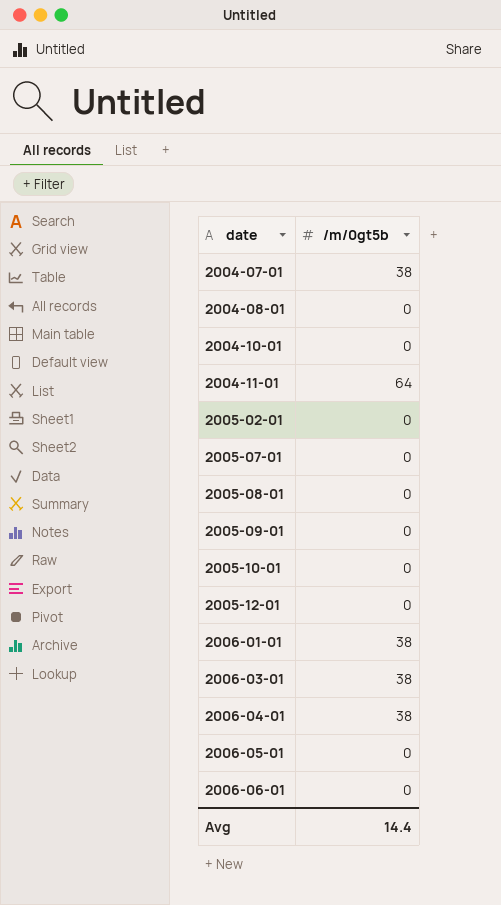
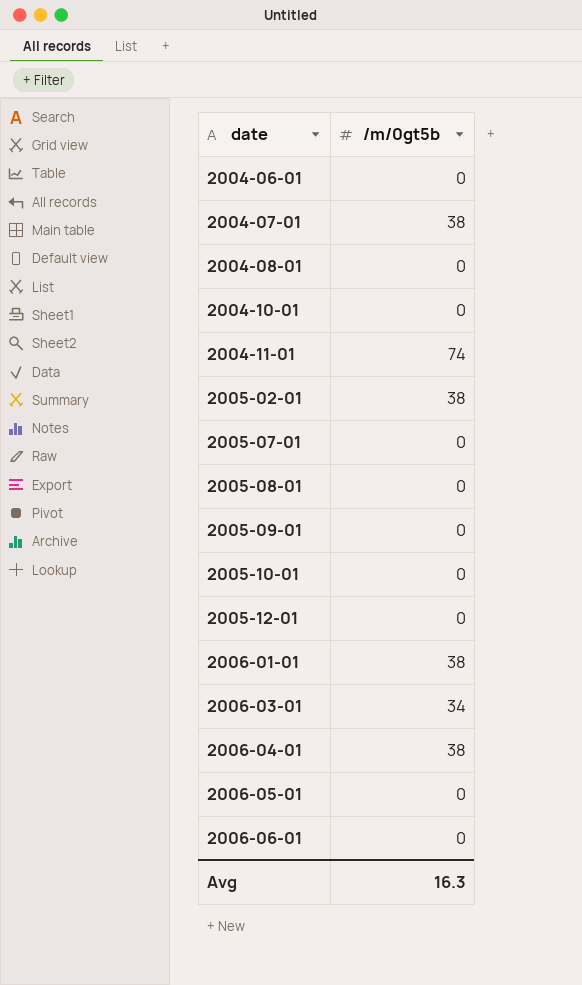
row 2004-06-01: none -> 0
2004-11-01 | /m/0gt5b: 64 -> 74
2005-02-01 | /m/0gt5b: 0 -> 38
2006-03-01 | /m/0gt5b: 38 -> 34
Avg | /m/0gt5b: 14.4 -> 16.3

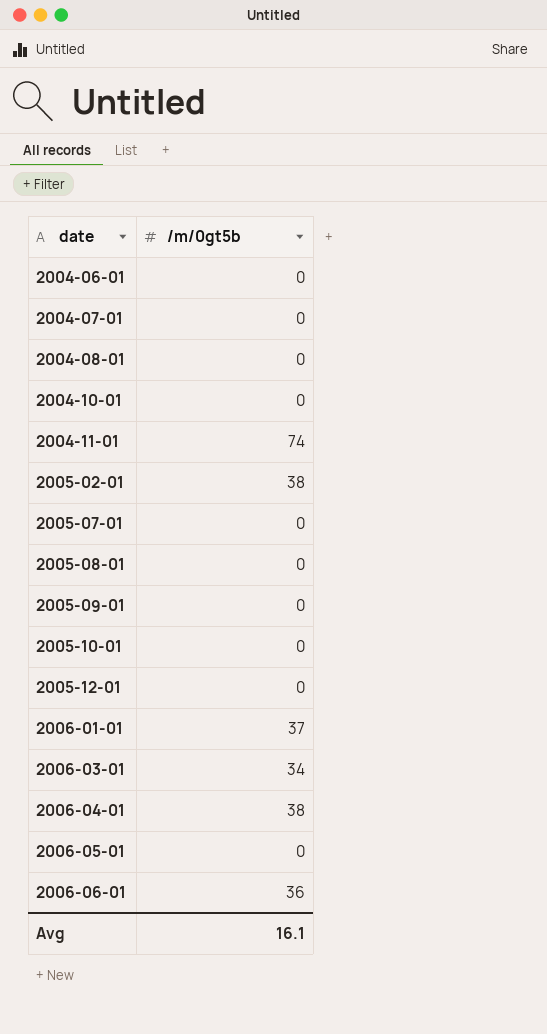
2004-07-01 | /m/0gt5b: 38 -> 0
2006-01-01 | /m/0gt5b: 38 -> 37
2006-06-01 | /m/0gt5b: 0 -> 36
Avg | /m/0gt5b: 16.3 -> 16.1

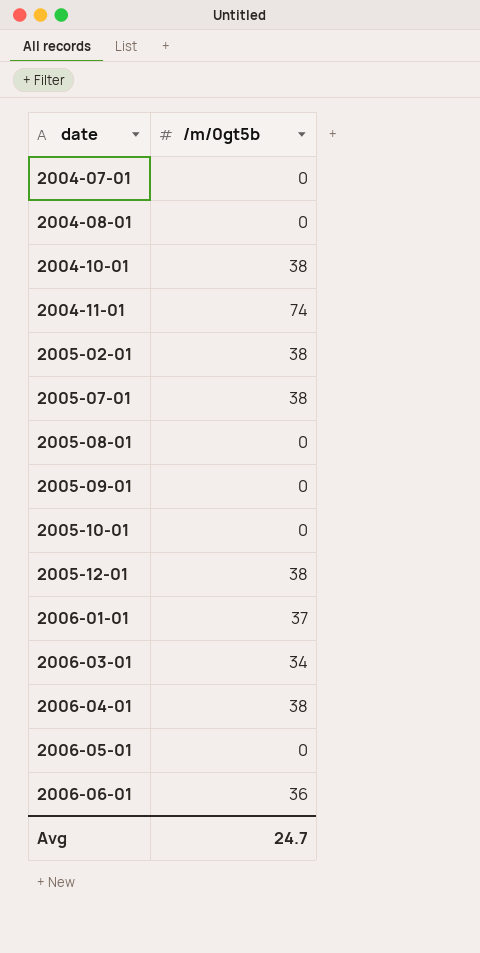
row 2004-06-01: 0 -> none
2004-10-01 | /m/0gt5b: 0 -> 38
2005-07-01 | /m/0gt5b: 0 -> 38
2005-12-01 | /m/0gt5b: 0 -> 38
Avg | /m/0gt5b: 16.1 -> 24.7

